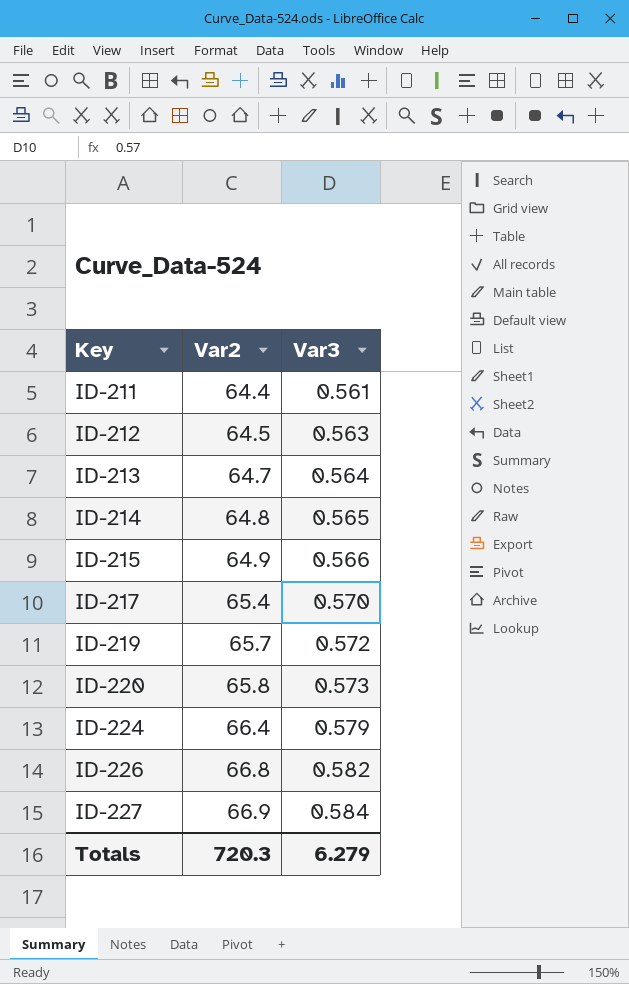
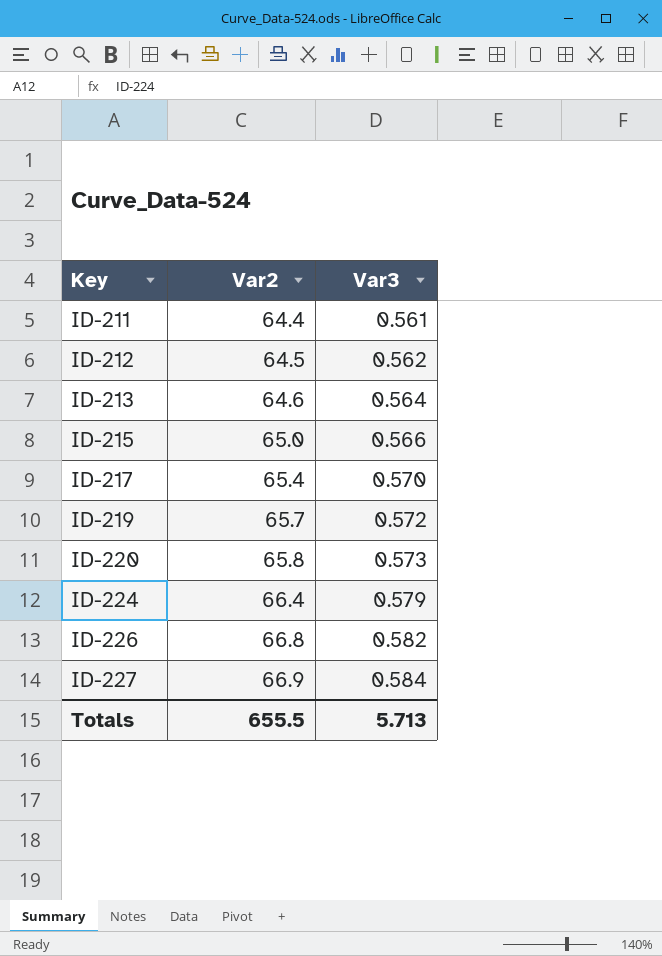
row ID-214: 64.8 | 0.565 -> none
ID-212 | Var3: 0.563 -> 0.562
ID-213 | Var2: 64.7 -> 64.6
ID-215 | Var2: 64.9 -> 65.0
Totals | Var2: 720.3 -> 655.5
Totals | Var3: 6.279 -> 5.713

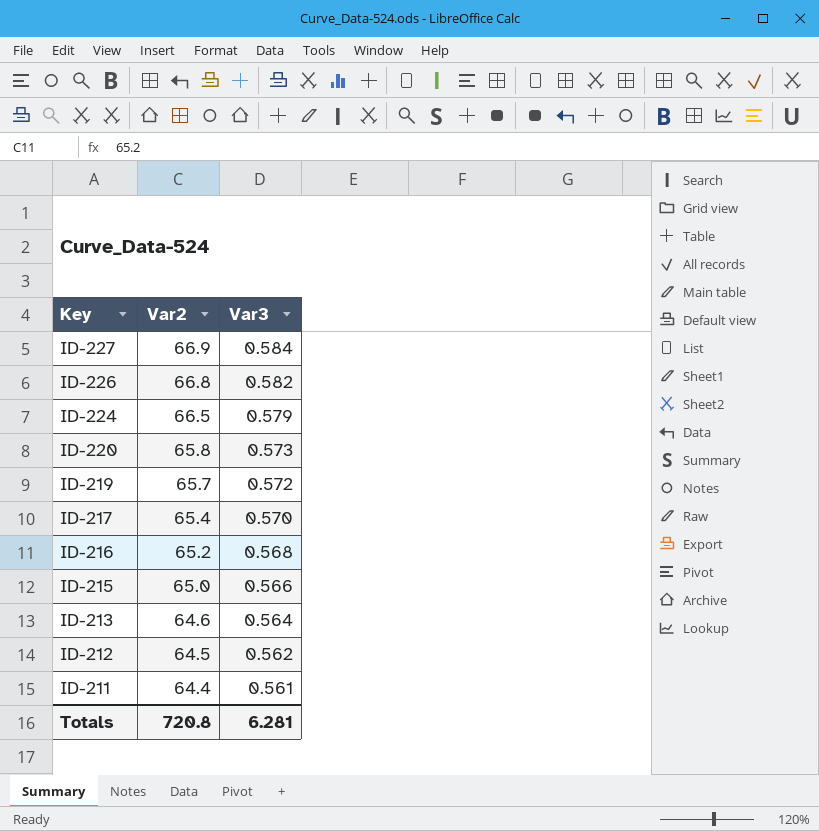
row order: Key ascending -> Key descending
ID-224 | Var2: 66.4 -> 66.5
row ID-216: none -> 65.2 | 0.568
Totals | Var2: 655.5 -> 720.8
Totals | Var3: 5.713 -> 6.281

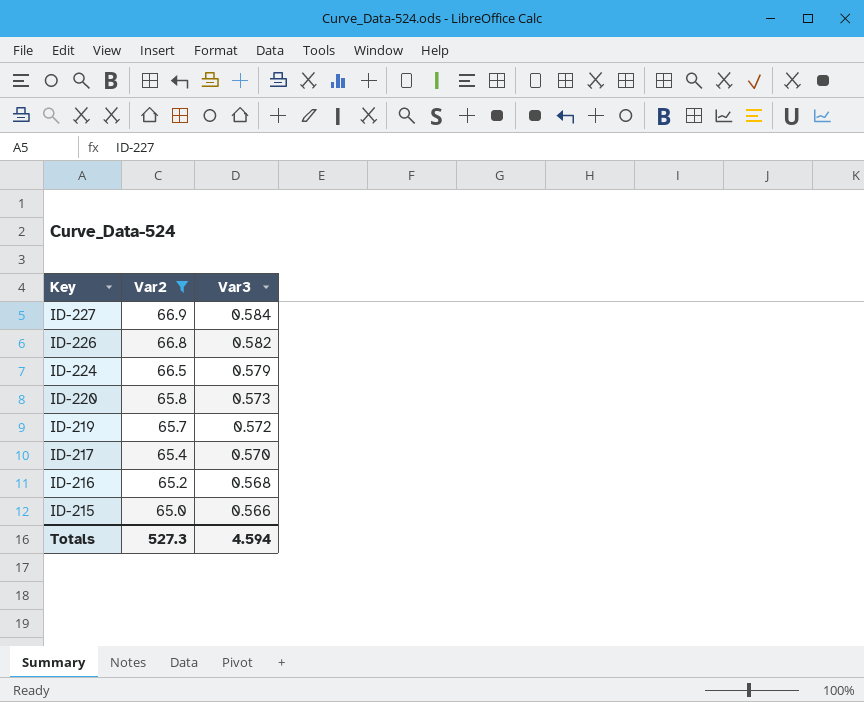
filter: none -> Var2 >= 65.0
Totals | Var2: 720.8 -> 527.3
Totals | Var3: 6.281 -> 4.594

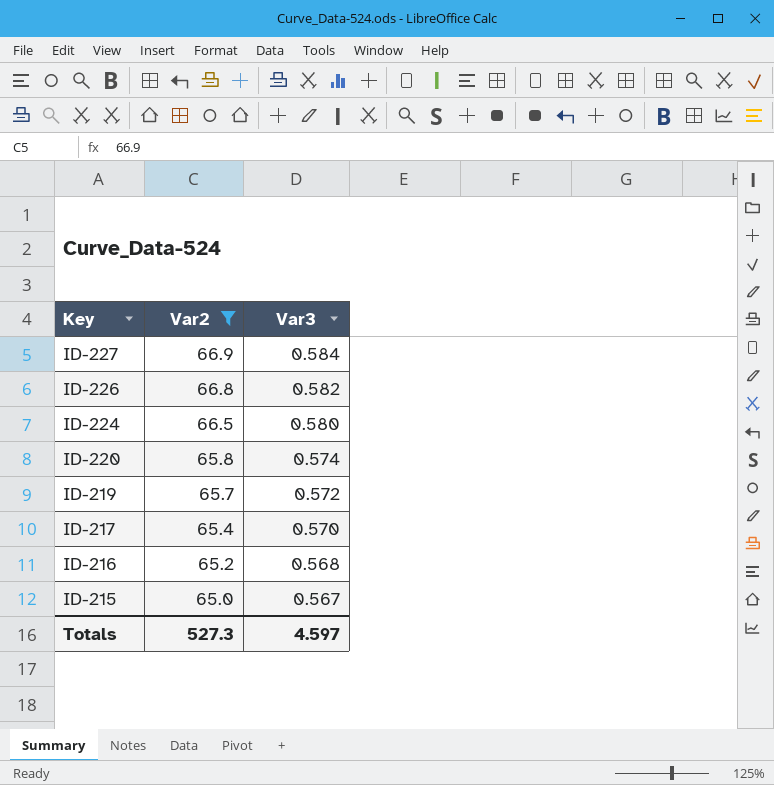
ID-224 | Var3: 0.579 -> 0.580
ID-220 | Var3: 0.573 -> 0.574
ID-215 | Var3: 0.566 -> 0.567
Totals | Var3: 4.594 -> 4.597

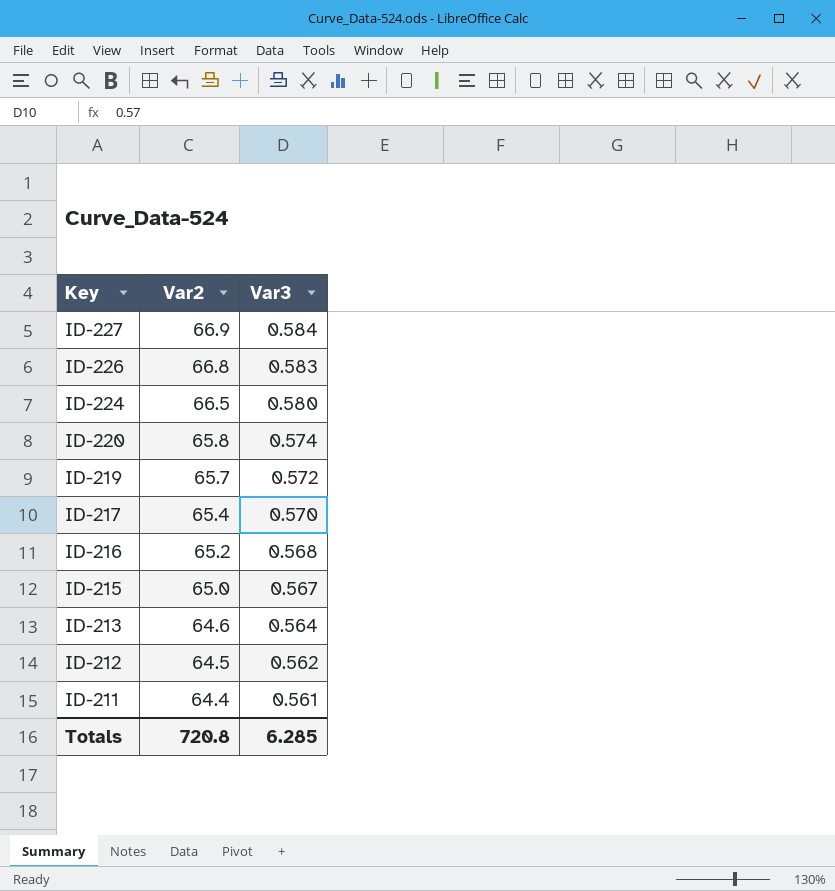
filter: Var2 >= 65.0 -> none
ID-226 | Var3: 0.582 -> 0.583
Totals | Var2: 527.3 -> 720.8
Totals | Var3: 4.597 -> 6.285

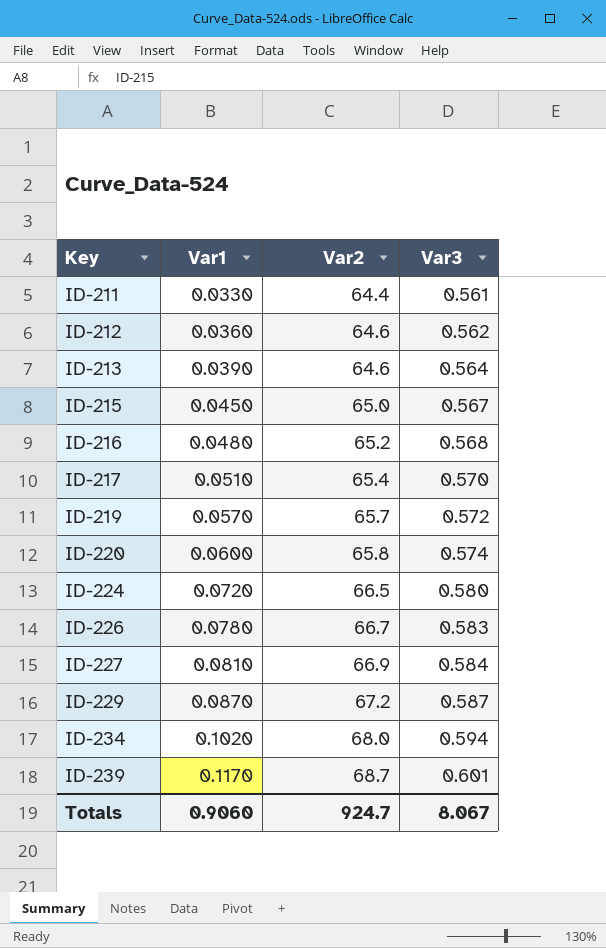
row order: Key descending -> Key ascending
column Var1 | position: none -> 2
ID-212 | Var2: 64.5 -> 64.6
ID-226 | Var2: 66.8 -> 66.7
row ID-229: none -> 0.0870 | 67.2 | 0.587
row ID-234: none -> 0.1020 | 68.0 | 0.594
row ID-239: none -> 0.1170 | 68.7 | 0.601
Totals | Var2: 720.8 -> 924.7
Totals | Var3: 6.285 -> 8.067

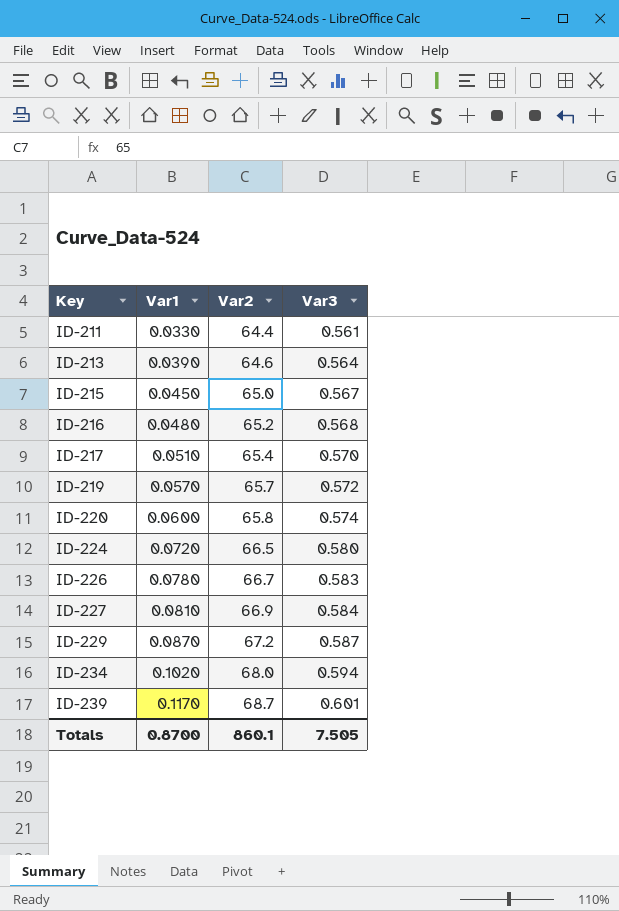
row ID-212: 0.0360 | 64.6 | 0.562 -> none
Totals | Var1: 0.9060 -> 0.8700
Totals | Var2: 924.7 -> 860.1
Totals | Var3: 8.067 -> 7.505

